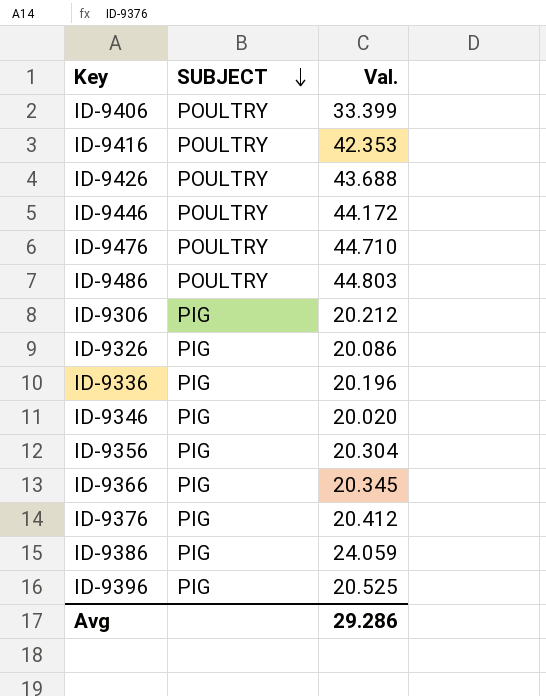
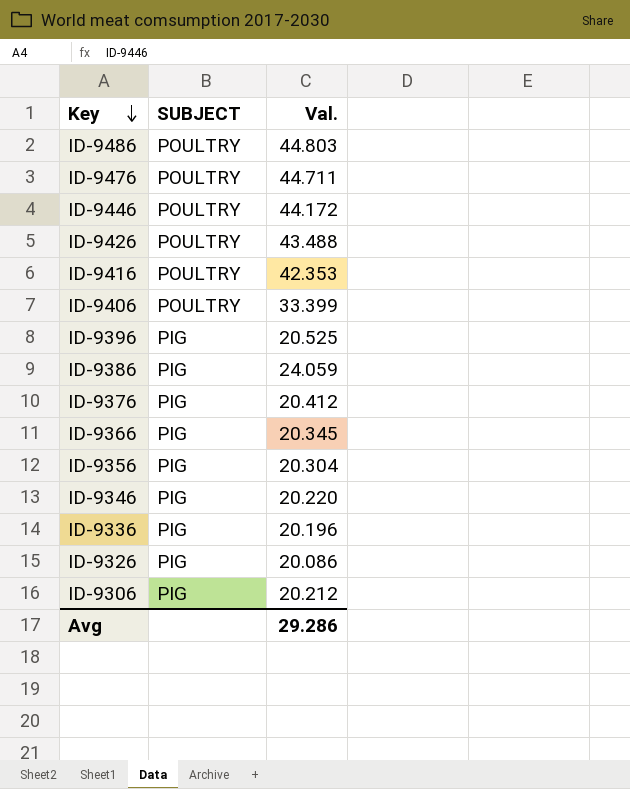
row order: SUBJECT descending -> Key descending
ID-9476 | Val.: 44.710 -> 44.711
ID-9426 | Val.: 43.688 -> 43.488
ID-9346 | Val.: 20.020 -> 20.220

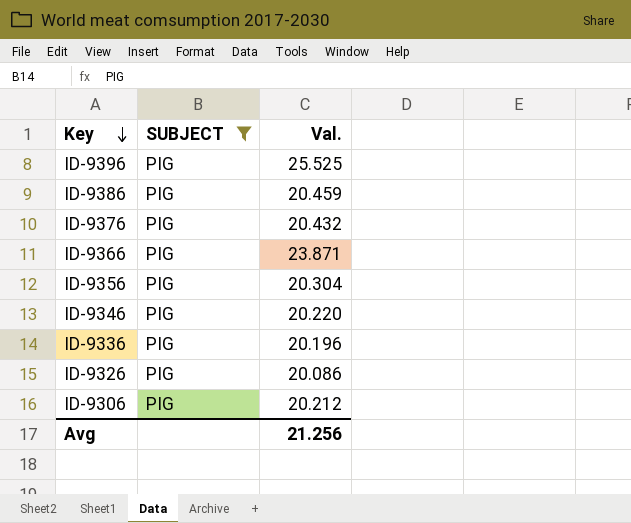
filter: none -> SUBJECT = PIG
ID-9396 | Val.: 20.525 -> 25.525
ID-9386 | Val.: 24.059 -> 20.459
ID-9376 | Val.: 20.412 -> 20.432
ID-9366 | Val.: 20.345 -> 23.871
Avg | Val.: 29.286 -> 21.256

